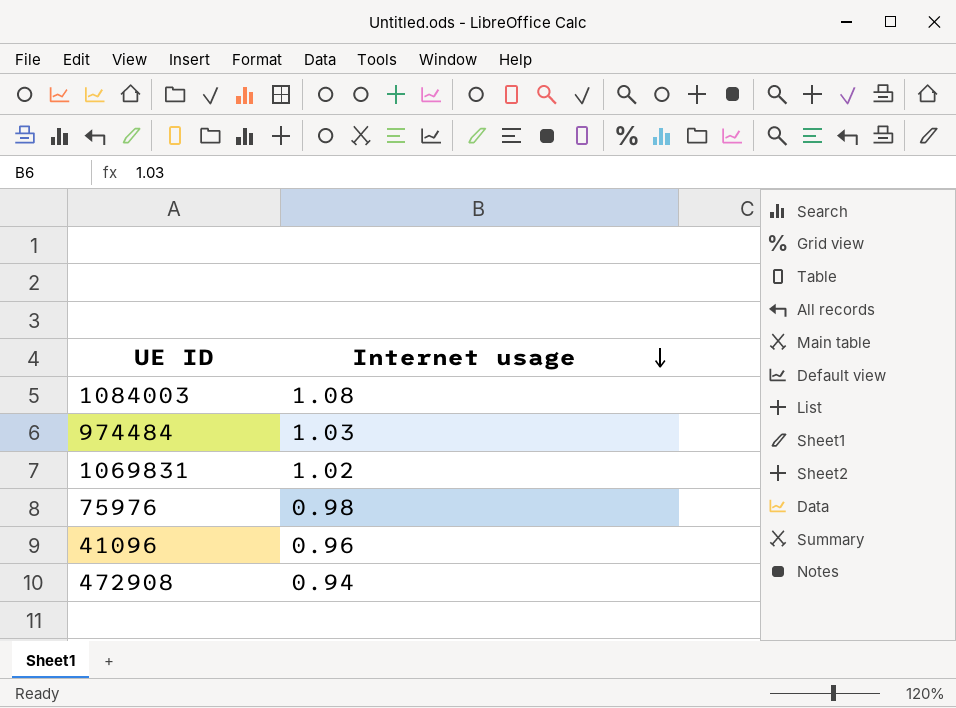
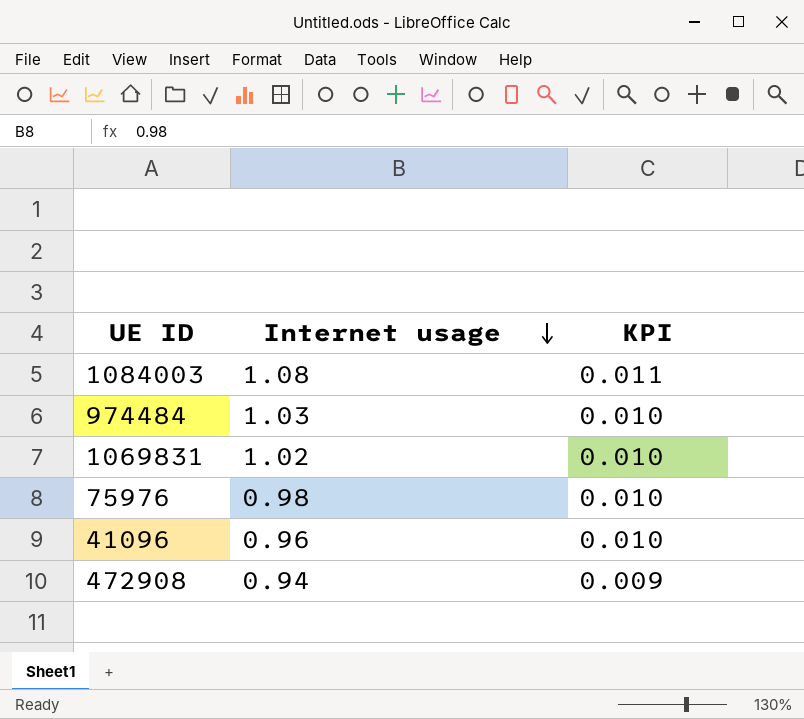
column KPI | formula: none -> [Internet usage] * 0.01

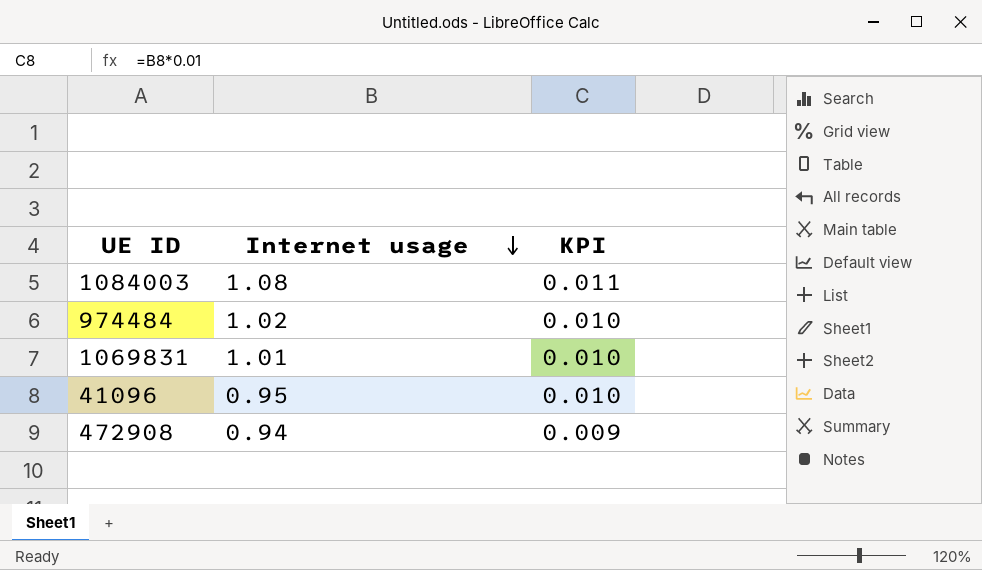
row 75976: 0.98 | 0.010 -> none
974484 | Internet usage: 1.03 -> 1.02
1069831 | Internet usage: 1.02 -> 1.01
41096 | Internet usage: 0.96 -> 0.95

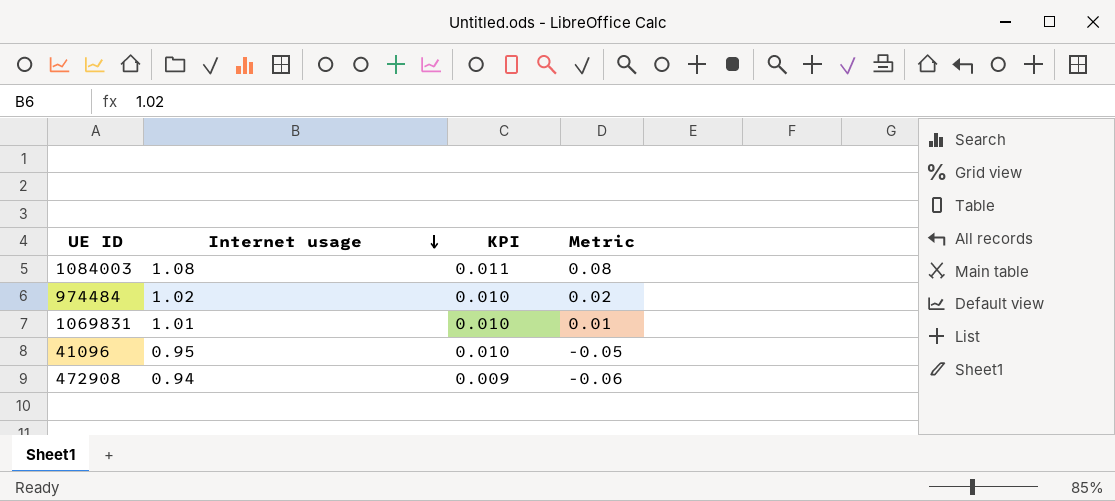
column Metric | formula: none -> [Internet usage] - 1

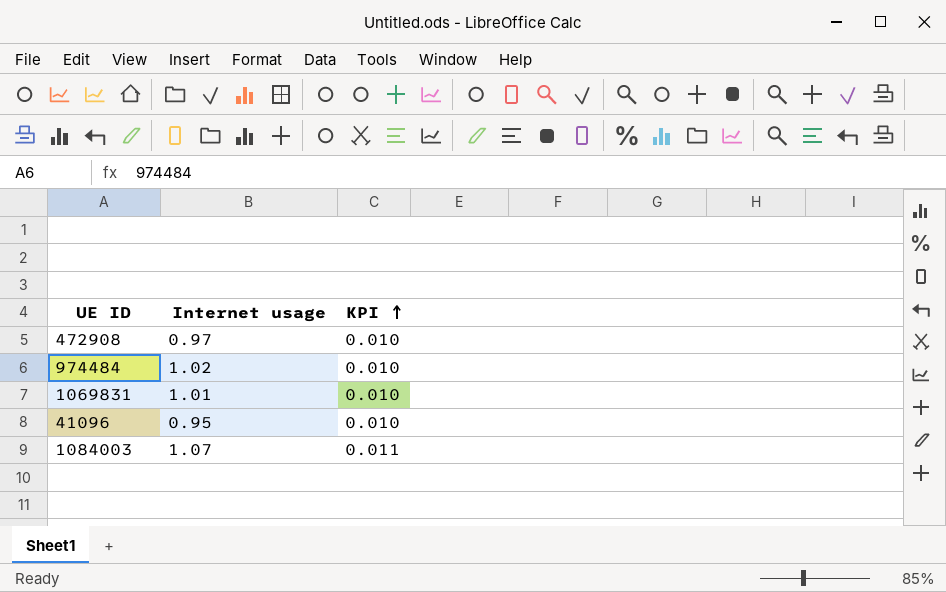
row order: Internet usage descending -> KPI ascending
column Metric | formula: [Internet usage] - 1 -> none
472908 | Internet usage: 0.94 -> 0.97
472908 | KPI: 0.009 -> 0.010
1084003 | Internet usage: 1.08 -> 1.07

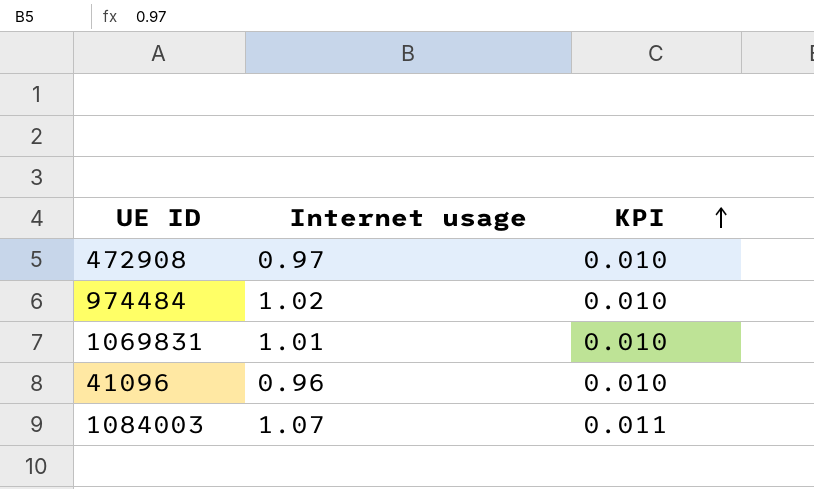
41096 | Internet usage: 0.95 -> 0.96

